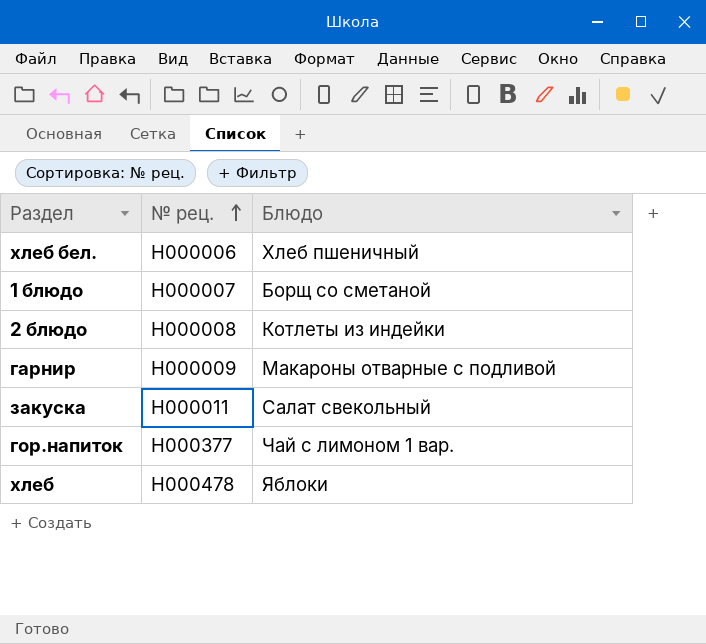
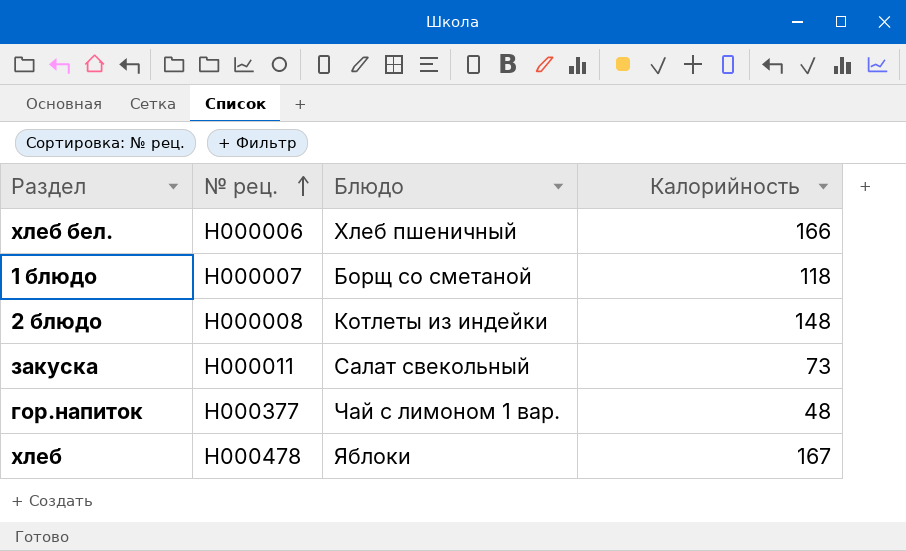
column Калорийность | position: none -> 4
row гарнир: Н000009 | Макароны отварные с подливой -> none

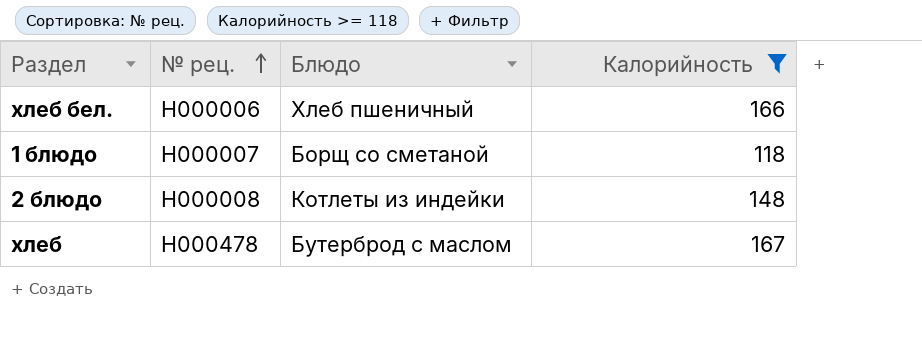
filter: none -> Калорийность >= 118
хлеб | Блюдо: Яблоки -> Бутерброд с маслом

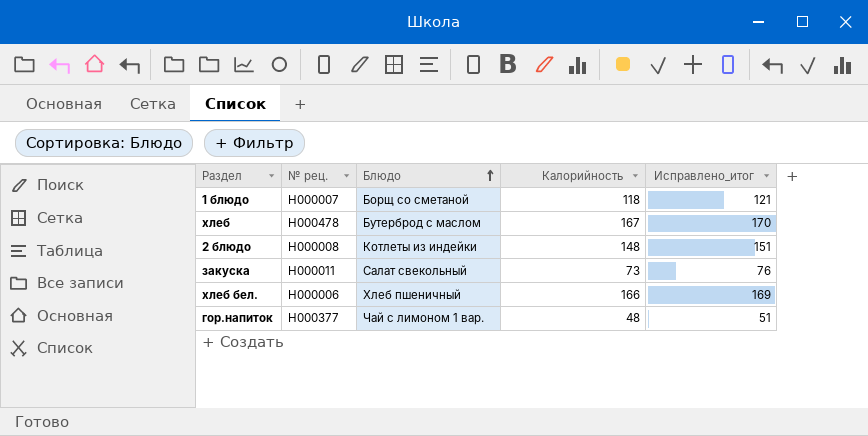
filter: Калорийность >= 118 -> none
row order: № рец. ascending -> Блюдо ascending
column Исправлено_итог | formula: none -> [Калорийность] + 3

